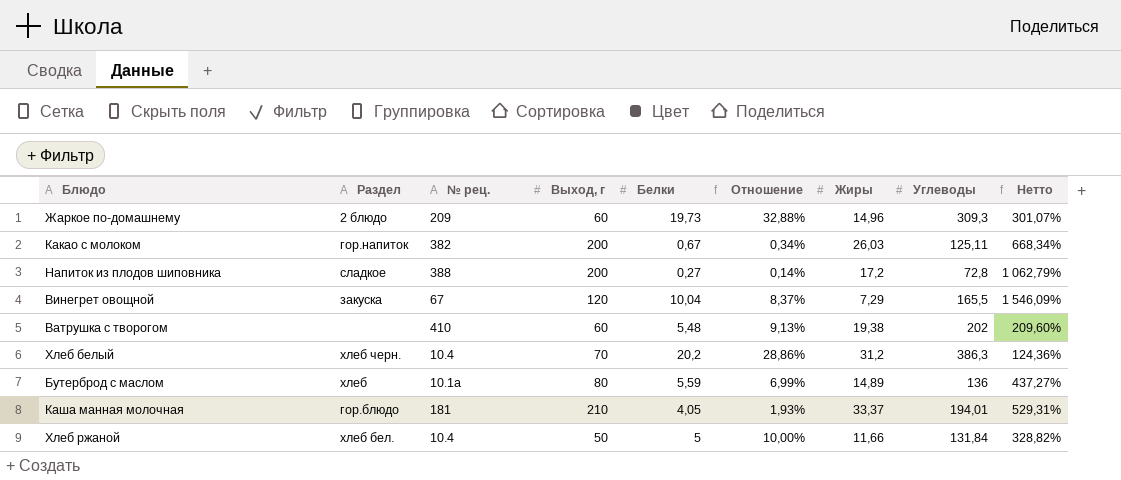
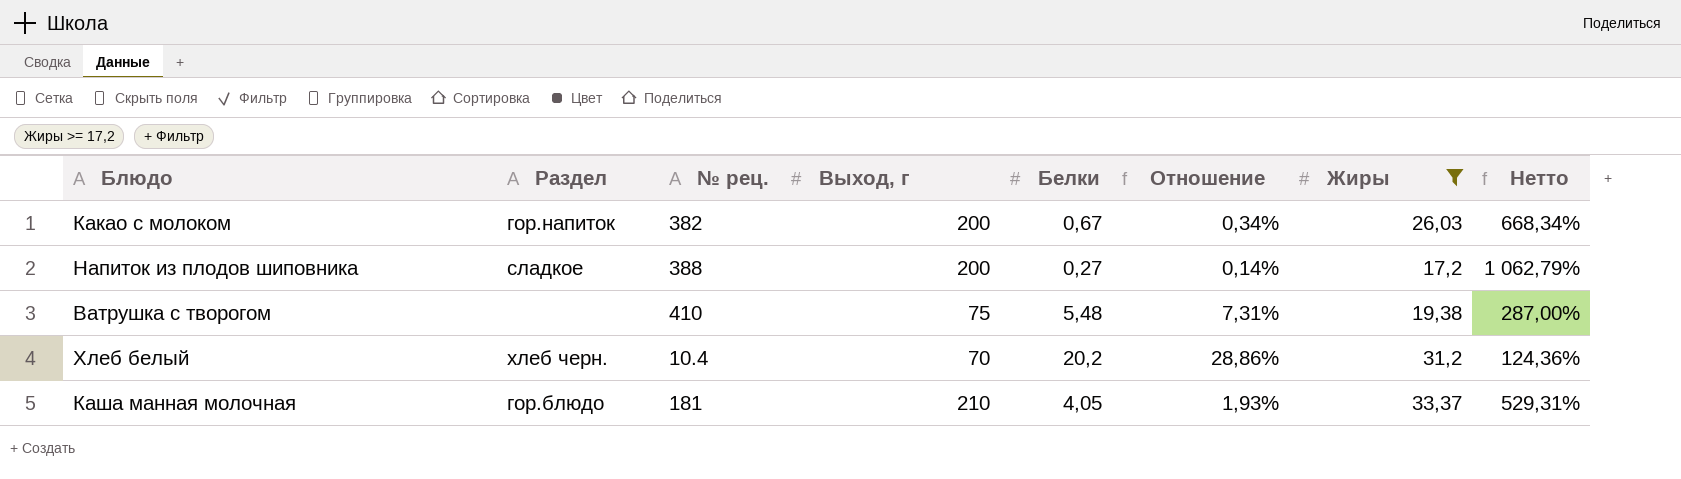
filter: none -> Жиры >= 17,2
column Углеводы | position: 8 -> none
Ватрушка с творогом | Выход, г: 60 -> 75
Ватрушка с творогом | Отношение: 9,13% -> 7,31%
Ватрушка с творогом | Нетто: 209,60% -> 287,00%

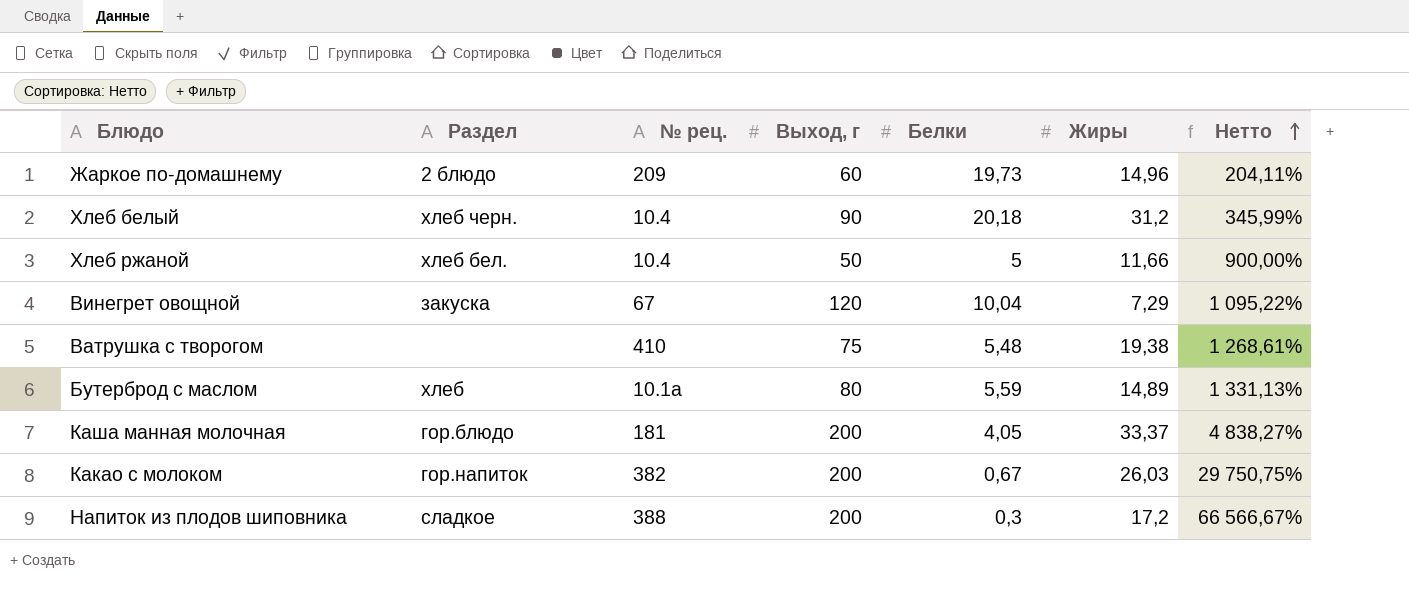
filter: Жиры >= 17,2 -> none
row order: none -> Нетто ascending
column Отношение | formula: [Белки] / [Выход, г] -> none
column Нетто | formula: ([Выход, г] - [Жиры]) / [Жиры] -> ([Выход, г] - [Белки]) / [Белки]
Хлеб белый | Выход, г: 70 -> 90
Хлеб белый | Белки: 20,2 -> 20,18
Каша манная молочная | Выход, г: 210 -> 200
Напиток из плодов шиповника | Белки: 0,27 -> 0,3

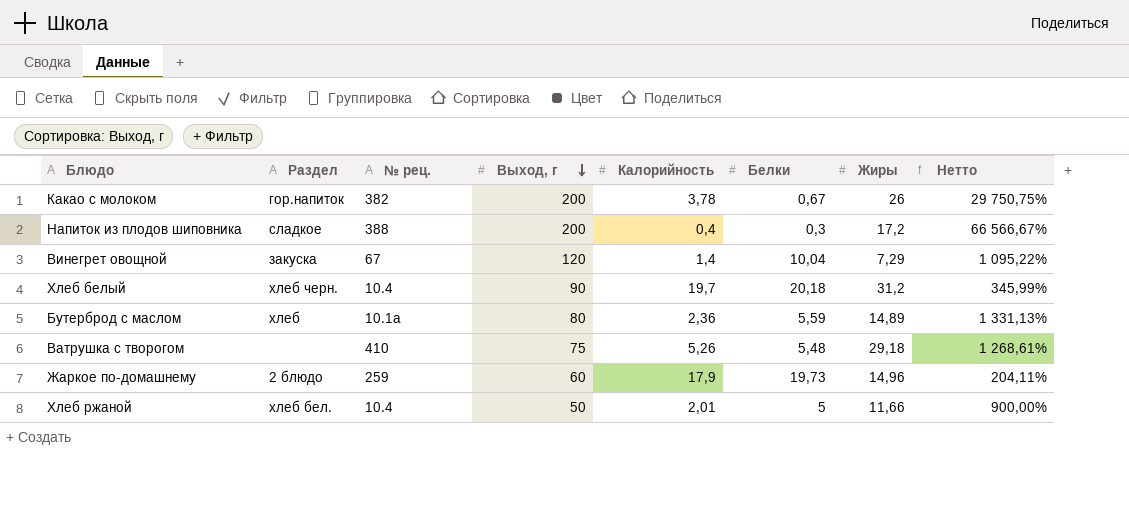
row order: Нетто ascending -> Выход, г descending
column Калорийность | position: none -> 5
row Каша манная молочная: гор.блюдо | 181 | 200 | 4,05 | 33,37 | 4 838,27% -> none
Какао с молоком | Жиры: 26,03 -> 26
Ватрушка с творогом | Жиры: 19,38 -> 29,18
Жаркое по-домашнему | № рец.: 209 -> 259

